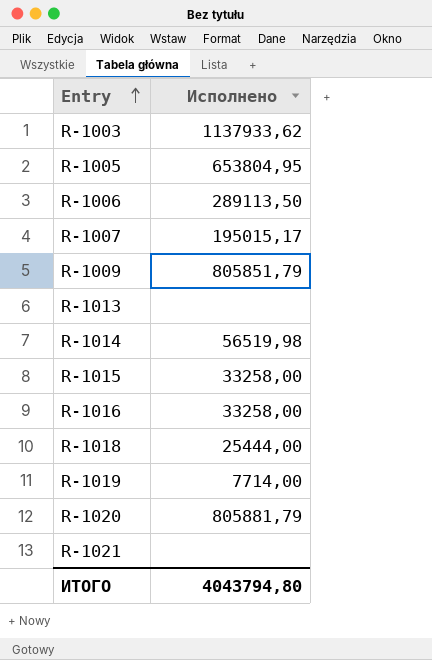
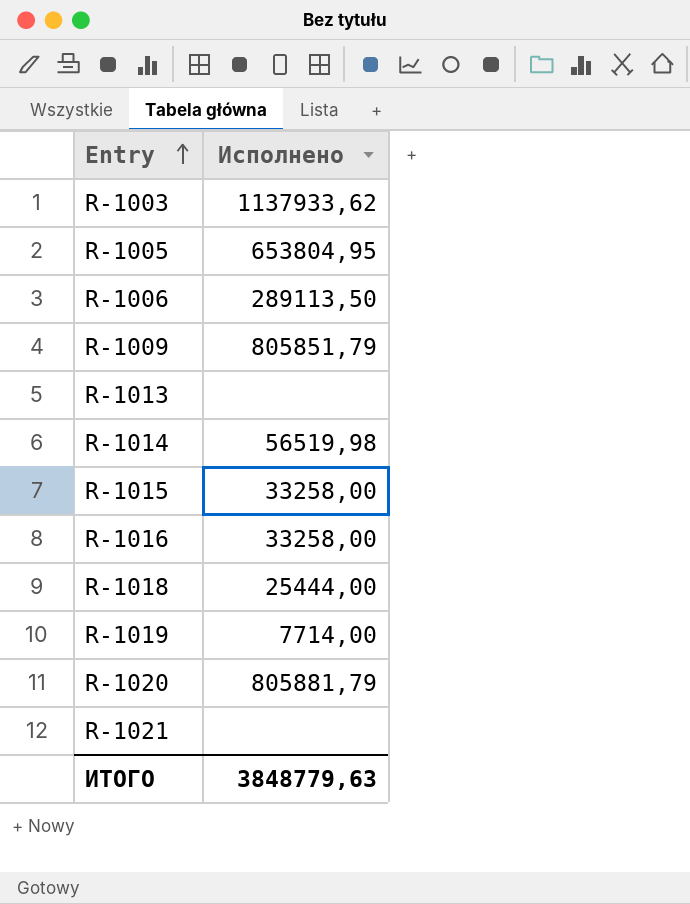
row R-1007: 195015,17 -> none
ИТОГО | Исполнено: 4043794,80 -> 3848779,63

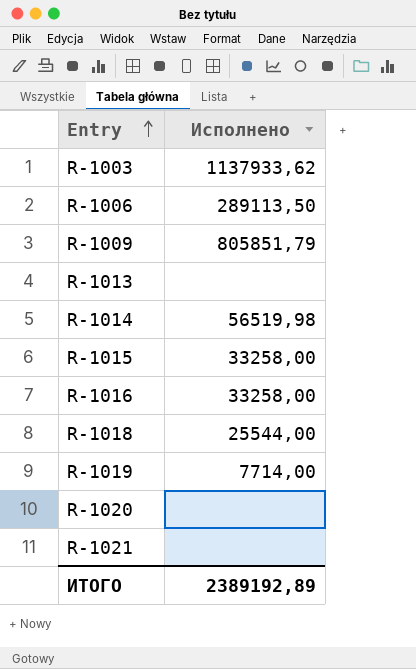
row R-1005: 653804,95 -> none
R-1018 | Исполнено: 25444,00 -> 25544,00
R-1020 | Исполнено: 805881,79 -> none
ИТОГО | Исполнено: 3848779,63 -> 2389192,89

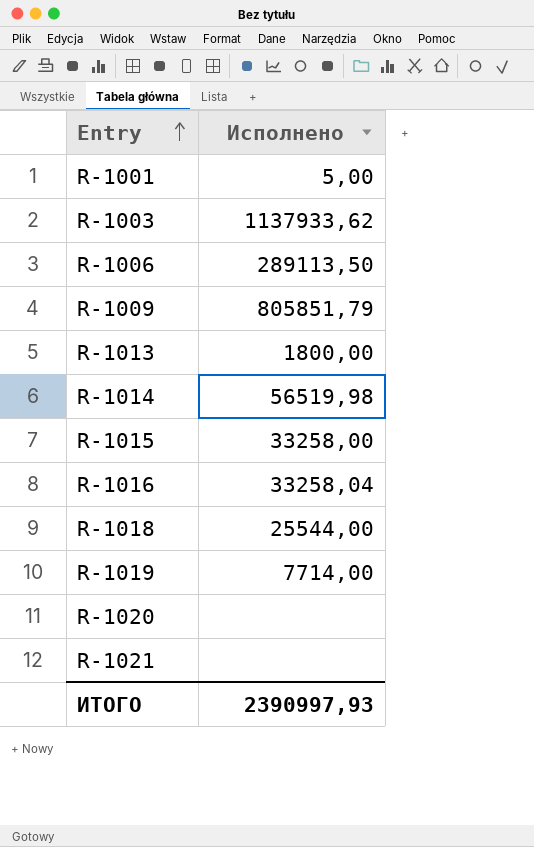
row R-1001: none -> 5,00
R-1013 | Исполнено: none -> 1800,00
R-1016 | Исполнено: 33258,00 -> 33258,04
ИТОГО | Исполнено: 2389192,89 -> 2390997,93

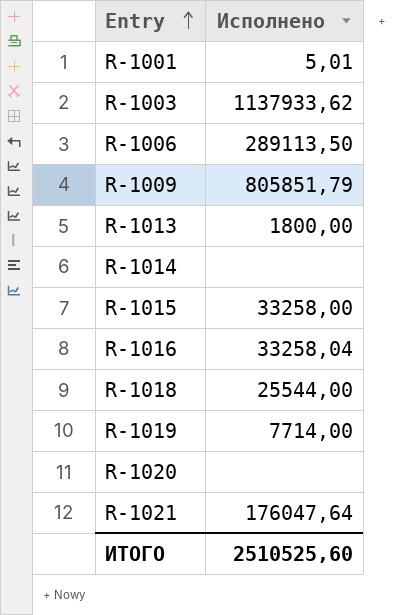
R-1001 | Исполнено: 5,00 -> 5,01
R-1014 | Исполнено: 56519,98 -> none
R-1021 | Исполнено: none -> 176047,64
ИТОГО | Исполнено: 2390997,93 -> 2510525,60

